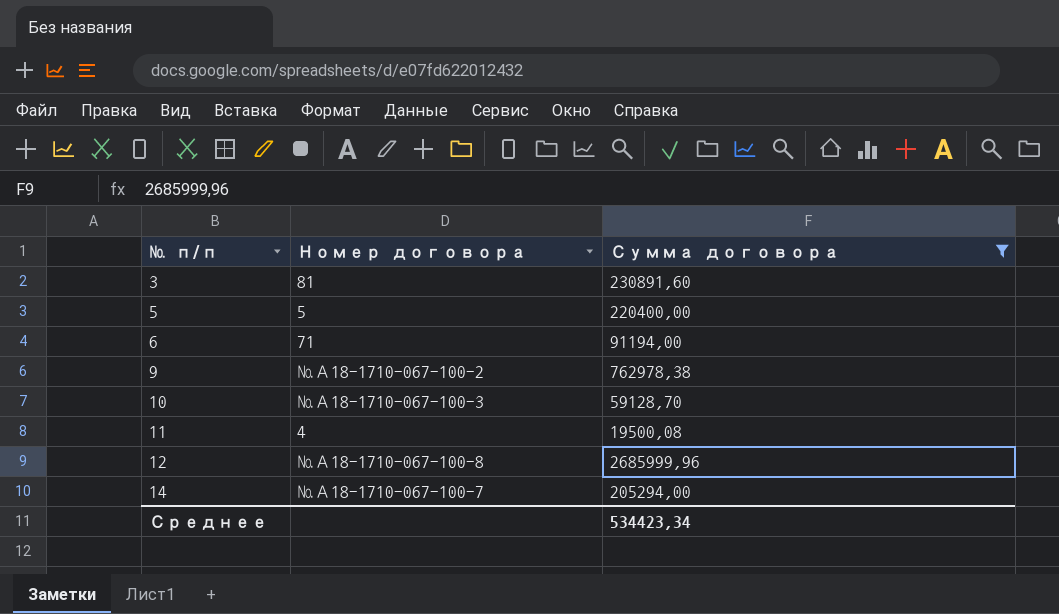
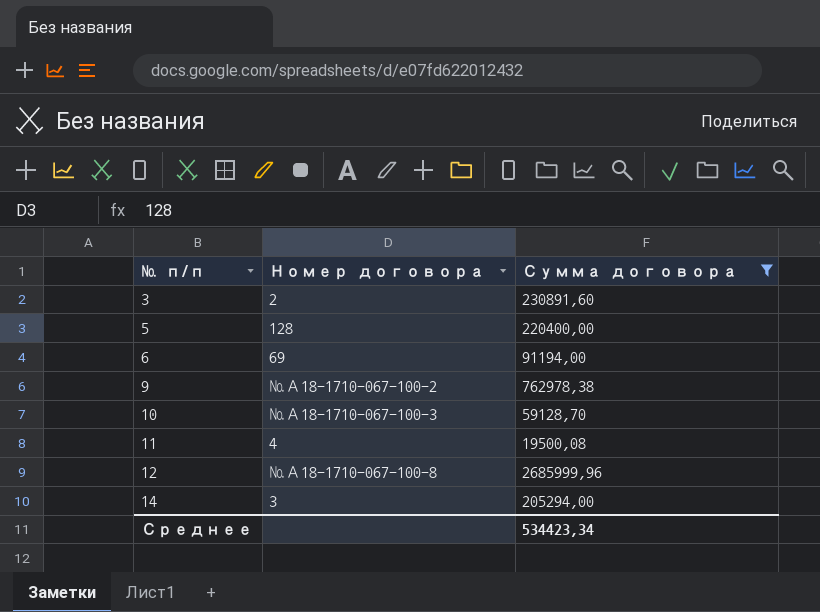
3 | Номер договора: 81 -> 2
5 | Номер договора: 5 -> 128
6 | Номер договора: 71 -> 69
14 | Номер договора: №А18-1710-067-100-7 -> 3

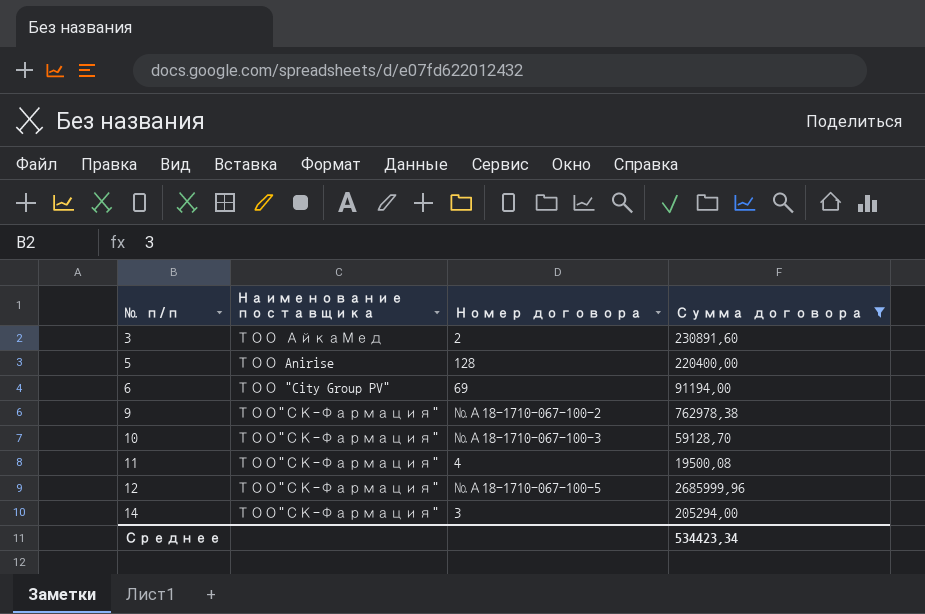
column Наименование поставщика | position: none -> 2
12 | Номер договора: №А18-1710-067-100-8 -> №А18-1710-067-100-5

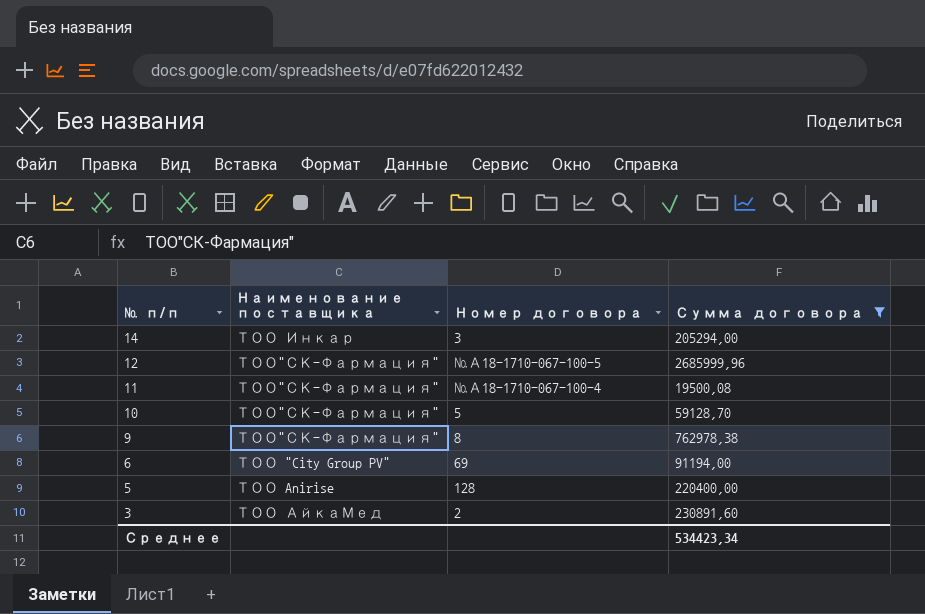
row order: № п/п ascending -> № п/п descending
14 | Наименование поставщика: ТОО"СК-Фармация" -> ТОО Инкар
11 | Номер договора: 4 -> №А18-1710-067-100-4
10 | Номер договора: №А18-1710-067-100-3 -> 5
9 | Номер договора: №А18-1710-067-100-2 -> 8

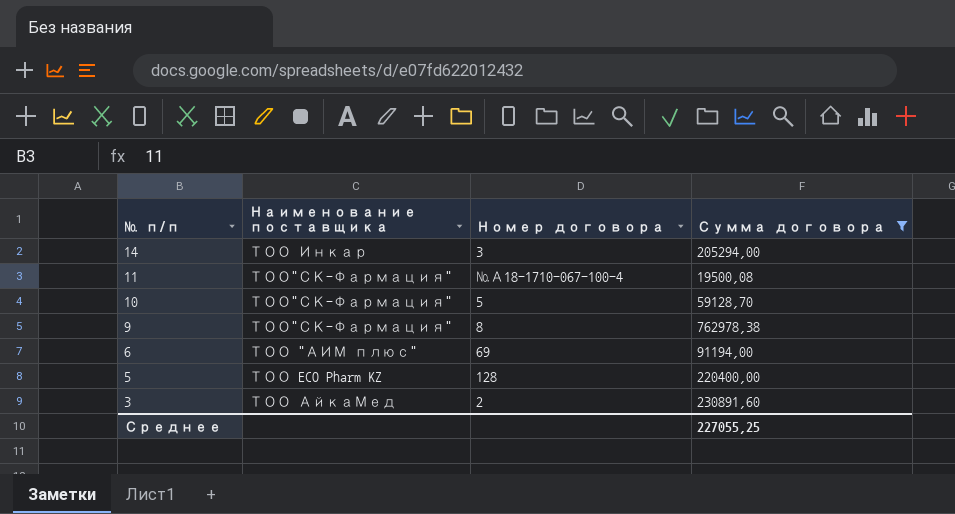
row 12: ТОО"СК-Фармация" | №А18-1710-067-100-5 | 2685999,96 -> none
6 | Наименование поставщика: ТОО "City Group PV" -> ТОО "АИМ плюс"
5 | Наименование поставщика: ТОО Anirise -> ТОО ECO Pharm KZ
Среднее | Сумма договора: 534423,34 -> 227055,25

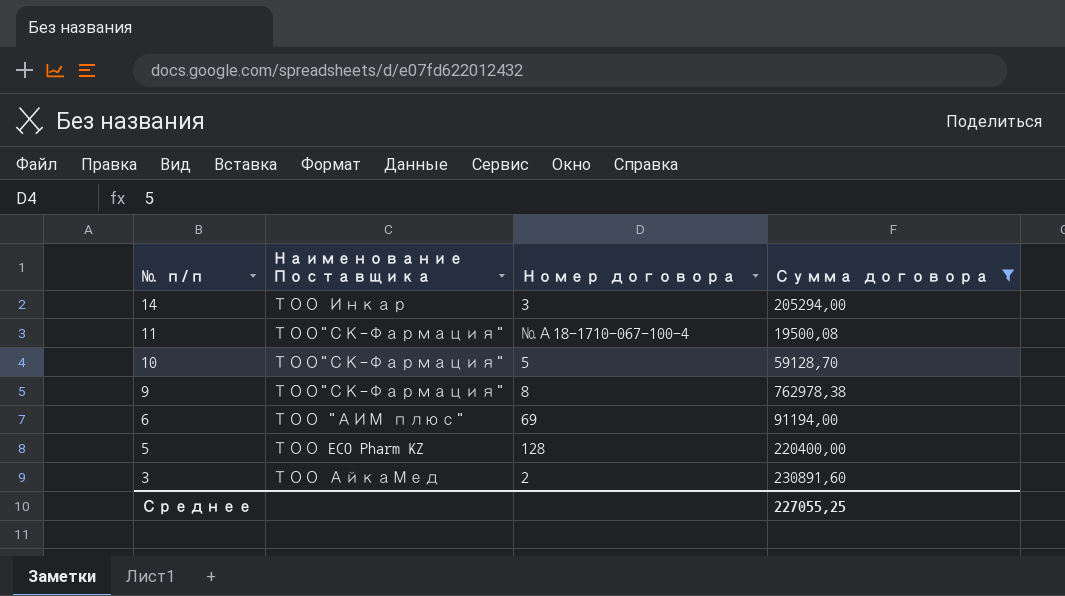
column name: Наименование поставщика -> Наименование Поставщика

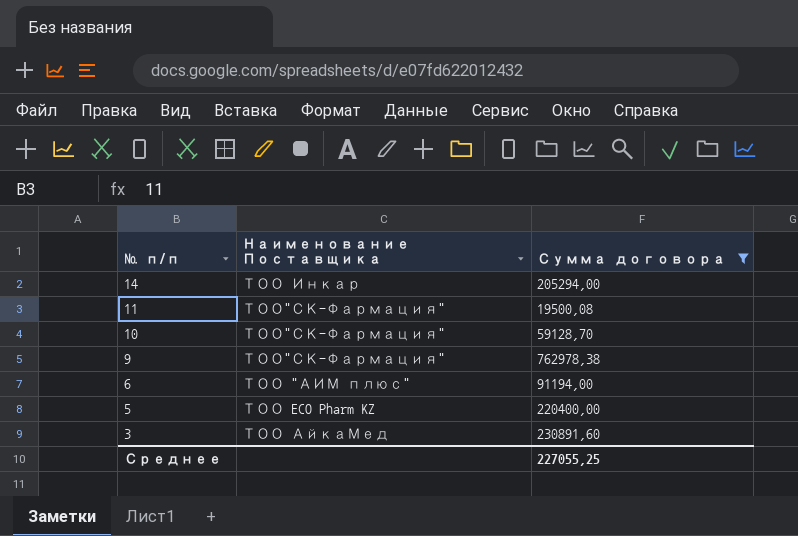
column Номер договора | position: 3 -> none

